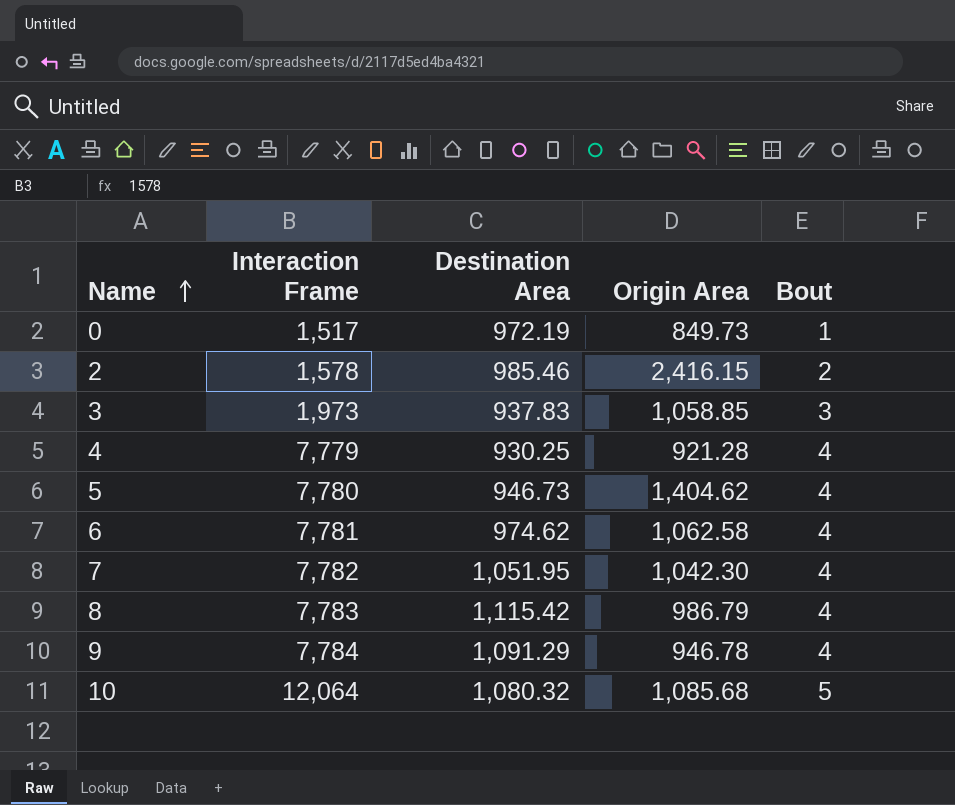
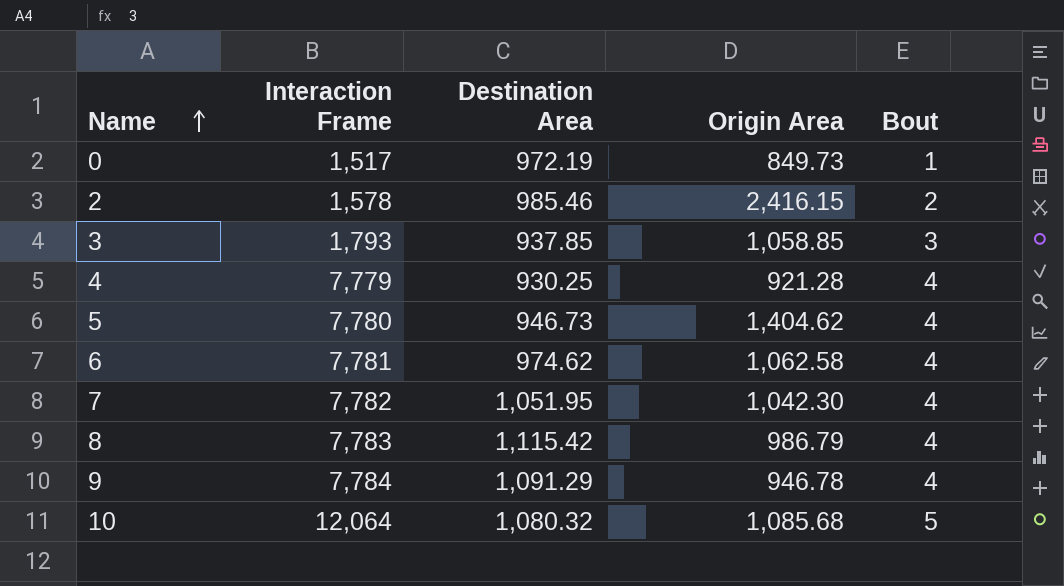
3 | Interaction Frame: 1,973 -> 1,793
3 | Destination Area: 937.83 -> 937.85

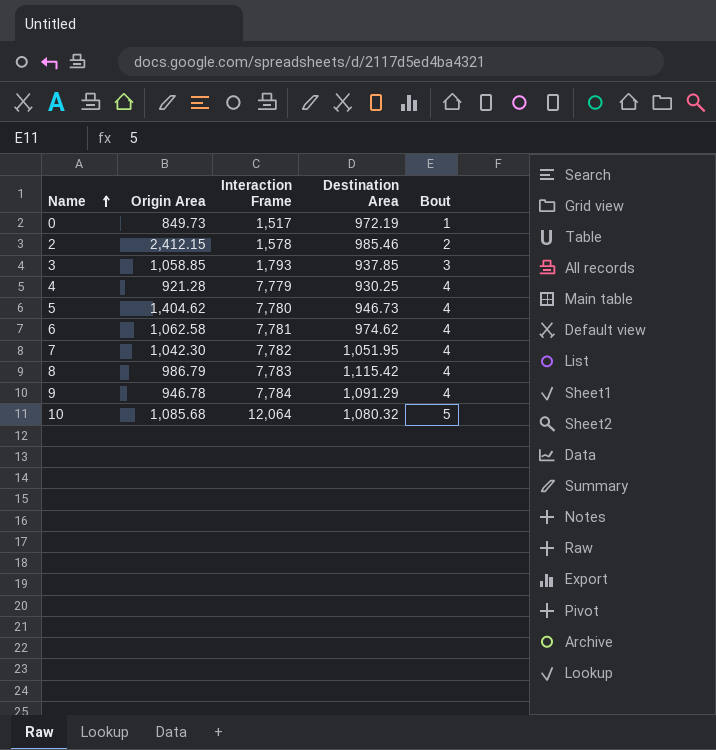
column Origin Area | position: 4 -> 2
2 | Origin Area: 2,416.15 -> 2,412.15

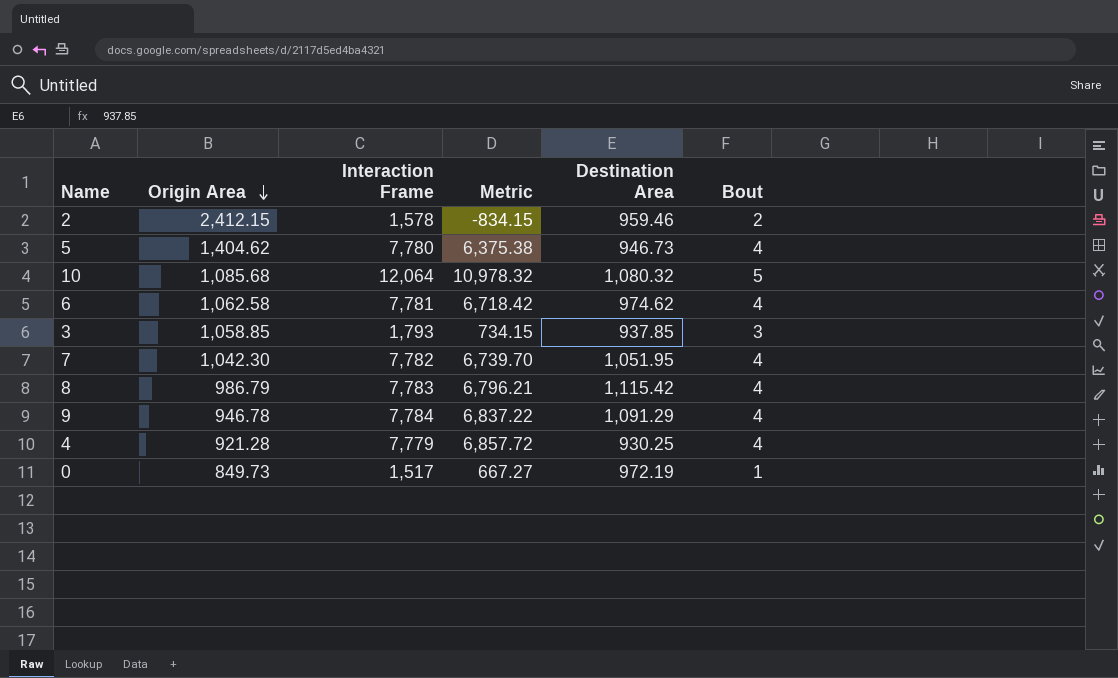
row order: Name ascending -> Origin Area descending
column Metric | formula: none -> [Interaction Frame] - [Origin Area]
2 | Destination Area: 985.46 -> 959.46

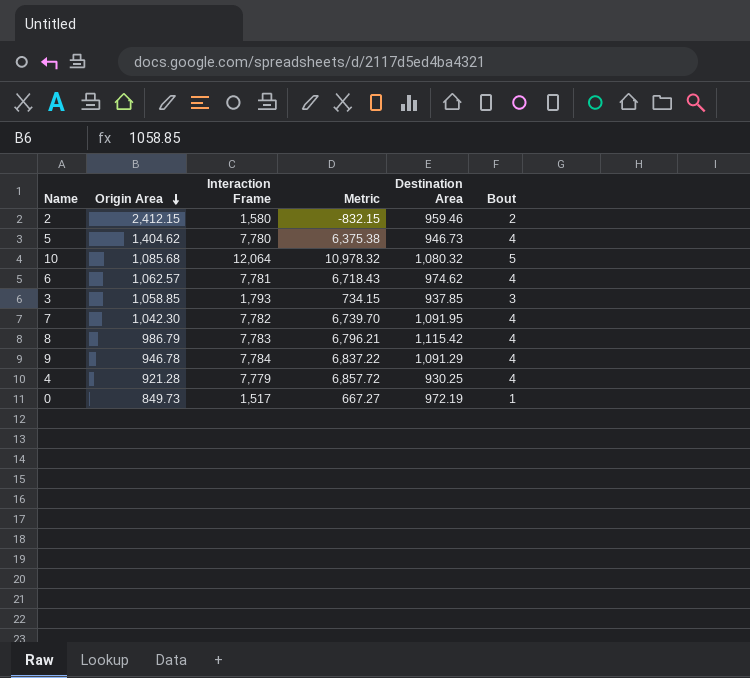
2 | Interaction Frame: 1,578 -> 1,580
2 | Metric: -834.15 -> -832.15
6 | Origin Area: 1,062.58 -> 1,062.57
6 | Metric: 6,718.42 -> 6,718.43
7 | Destination Area: 1,051.95 -> 1,091.95

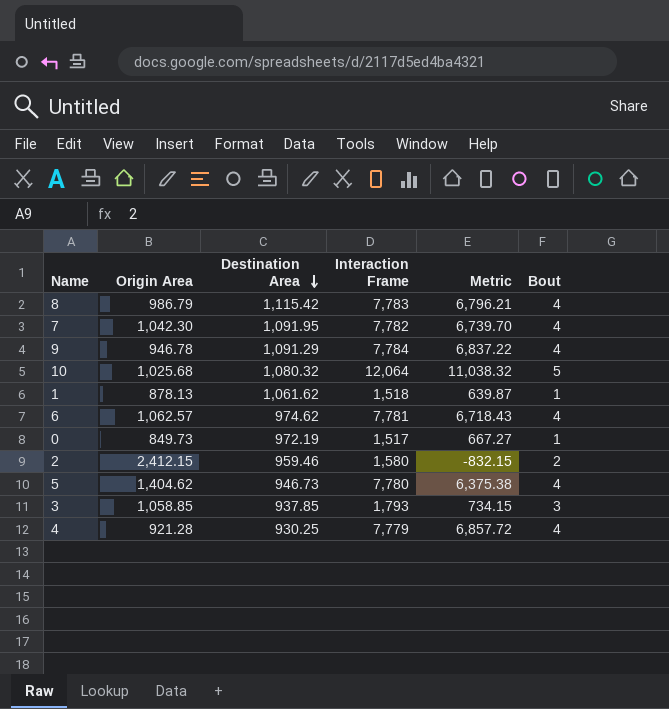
row order: Origin Area descending -> Destination Area descending
column Destination Area | position: 5 -> 3
10 | Origin Area: 1,085.68 -> 1,025.68
10 | Metric: 10,978.32 -> 11,038.32
row 1: none -> 878.13 | 1,061.62 | 1,518 | 639.87 | 1

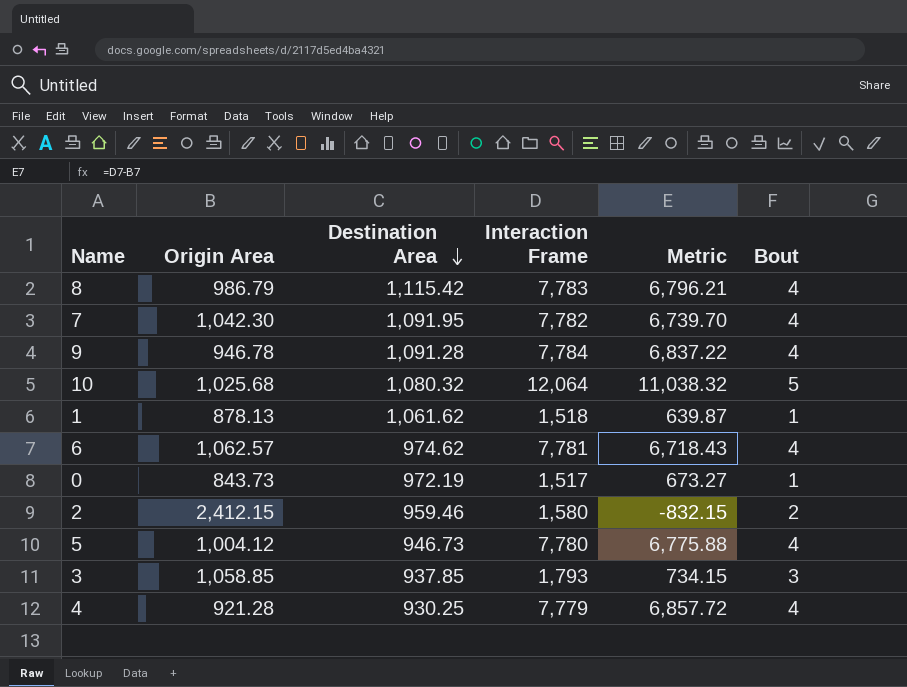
9 | Destination Area: 1,091.29 -> 1,091.28
0 | Origin Area: 849.73 -> 843.73
0 | Metric: 667.27 -> 673.27
5 | Origin Area: 1,404.62 -> 1,004.12
5 | Metric: 6,375.38 -> 6,775.88

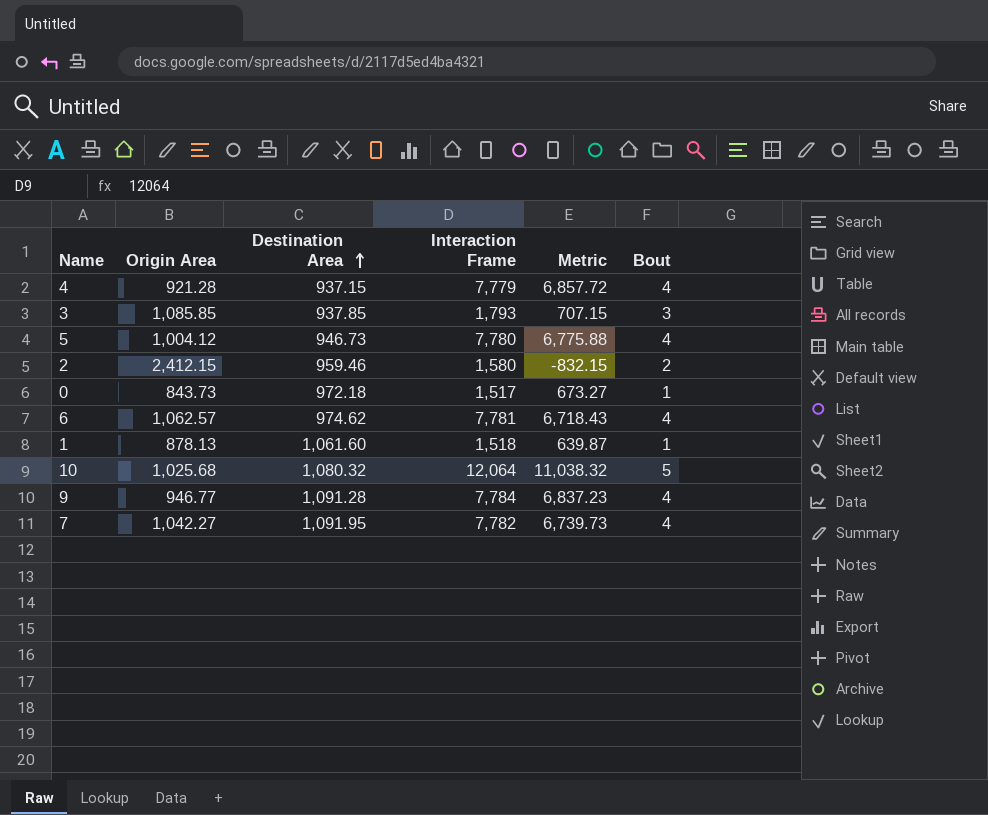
row order: Destination Area descending -> Destination Area ascending
row 8: 986.79 | 1,115.42 | 7,783 | 6,796.21 | 4 -> none
4 | Destination Area: 930.25 -> 937.15
3 | Origin Area: 1,058.85 -> 1,085.85
3 | Metric: 734.15 -> 707.15
0 | Destination Area: 972.19 -> 972.18
1 | Destination Area: 1,061.62 -> 1,061.60
9 | Origin Area: 946.78 -> 946.77
9 | Metric: 6,837.22 -> 6,837.23
7 | Origin Area: 1,042.30 -> 1,042.27
7 | Metric: 6,739.70 -> 6,739.73

